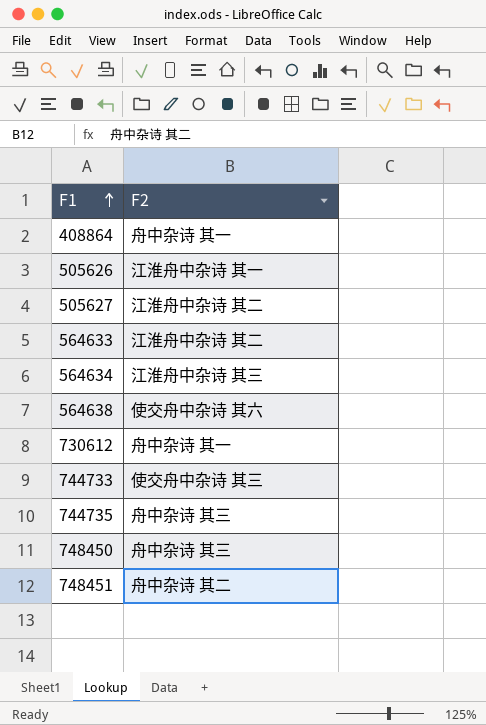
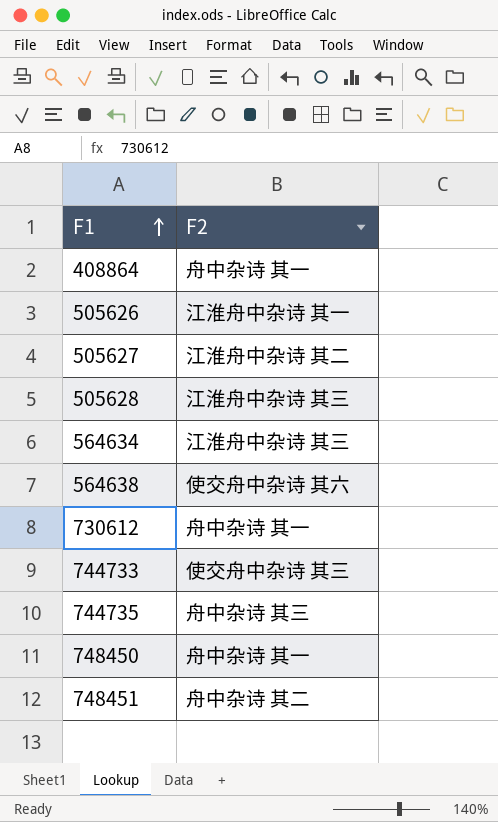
row 564633: 江淮舟中杂诗 其二 -> none
row 505628: none -> 江淮舟中杂诗 其三
748450 | F2: 舟中杂诗 其三 -> 舟中杂诗 其一

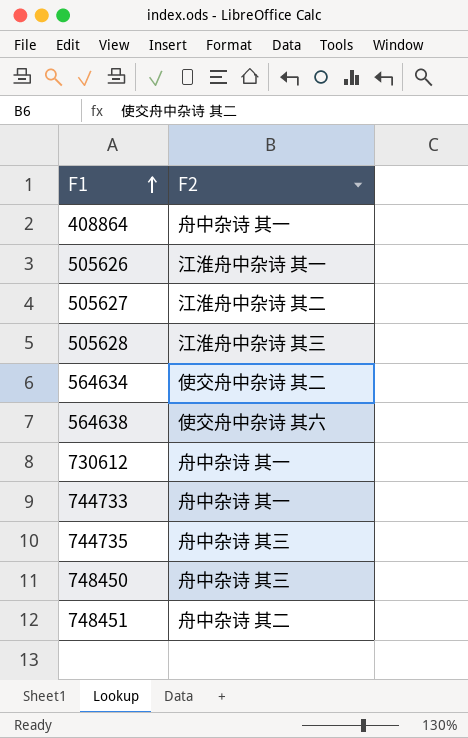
564634 | F2: 江淮舟中杂诗 其三 -> 使交舟中杂诗 其二
744733 | F2: 使交舟中杂诗 其三 -> 舟中杂诗 其一
748450 | F2: 舟中杂诗 其一 -> 舟中杂诗 其三

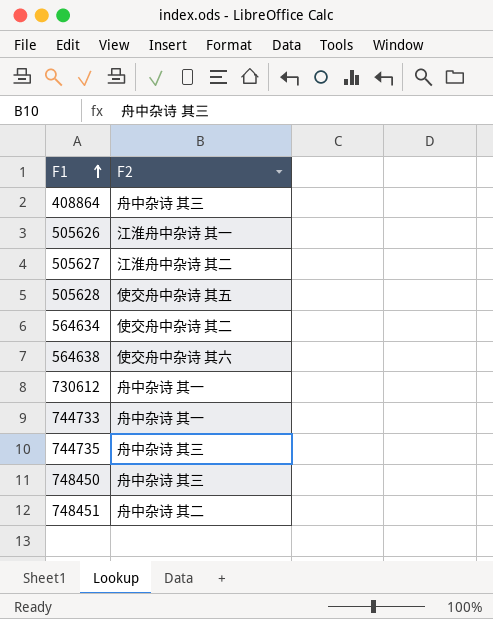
408864 | F2: 舟中杂诗 其一 -> 舟中杂诗 其三
505628 | F2: 江淮舟中杂诗 其三 -> 使交舟中杂诗 其五

